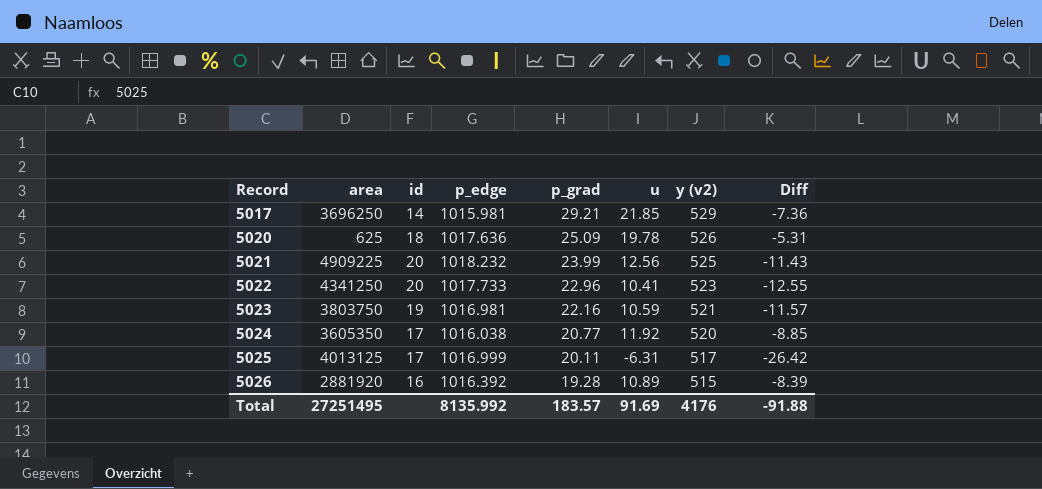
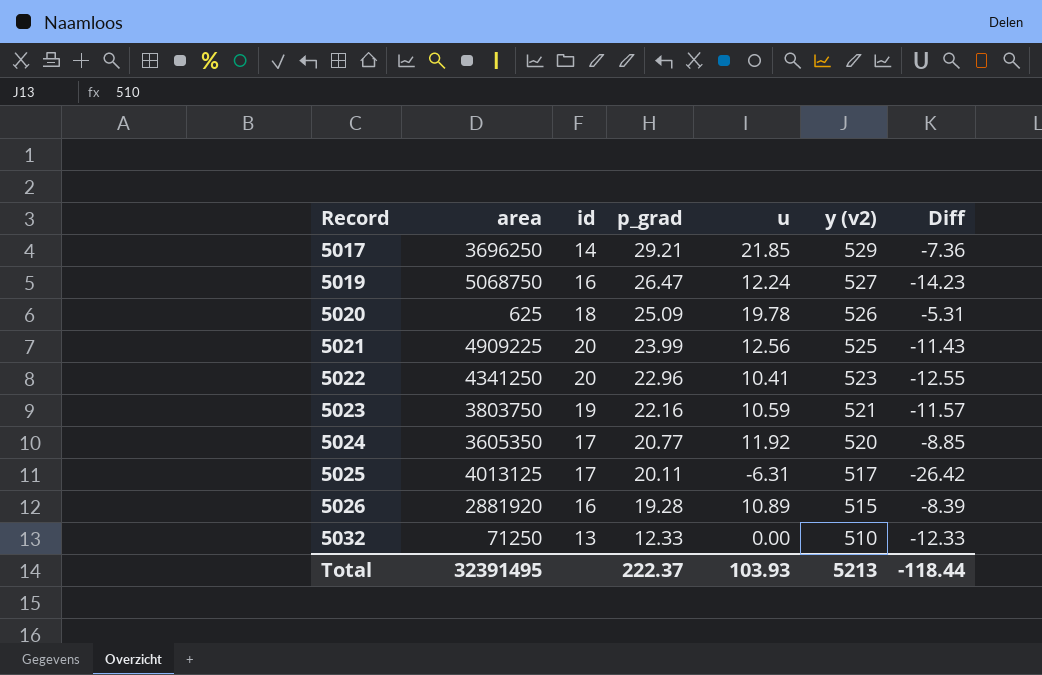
column p_edge | position: 4 -> none
row 5019: none -> 5068750 | 16 | 26.47 | 12.24 | 527 | -14.23
row 5032: none -> 71250 | 13 | 12.33 | 0.00 | 510 | -12.33
Total | area: 27251495 -> 32391495
Total | p_grad: 183.57 -> 222.37
Total | u: 91.69 -> 103.93
Total | y (v2): 4176 -> 5213
Total | Diff: -91.88 -> -118.44

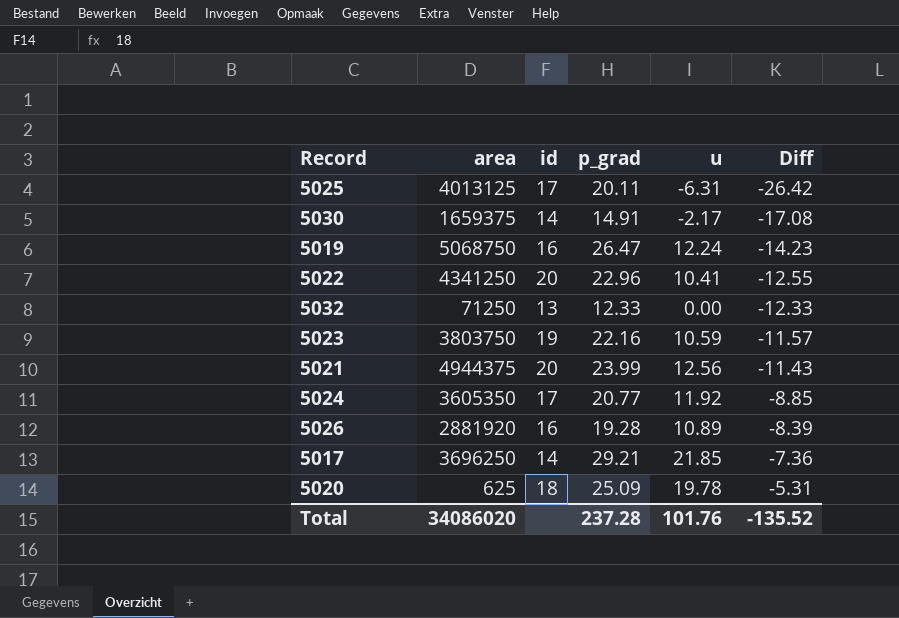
row order: Record ascending -> Diff ascending
column y (v2) | position: 6 -> none
row 5030: none -> 1659375 | 14 | 14.91 | -2.17 | -17.08
5021 | area: 4909225 -> 4944375
Total | area: 32391495 -> 34086020
Total | p_grad: 222.37 -> 237.28
Total | u: 103.93 -> 101.76
Total | Diff: -118.44 -> -135.52

